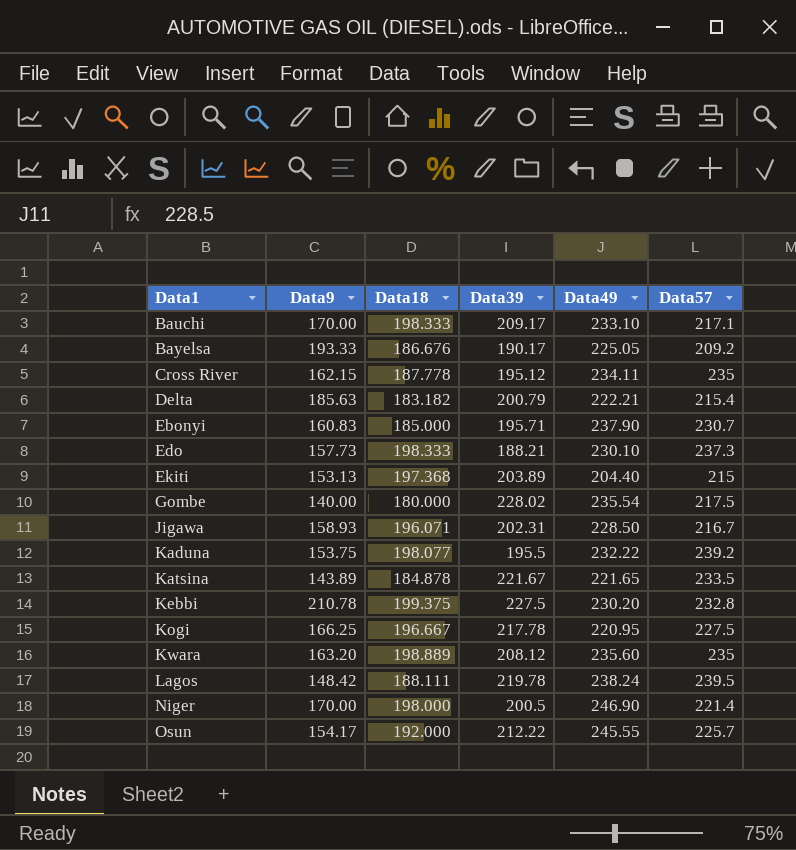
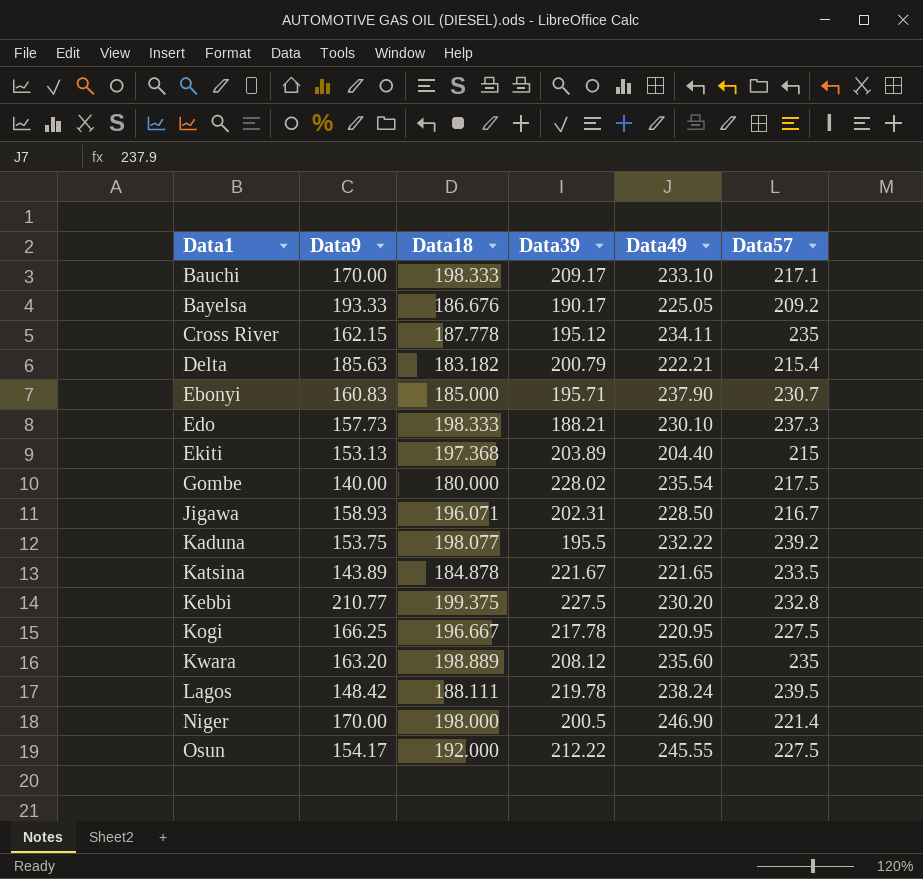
Kebbi | Data9: 210.78 -> 210.77
Osun | Data57: 225.7 -> 227.5

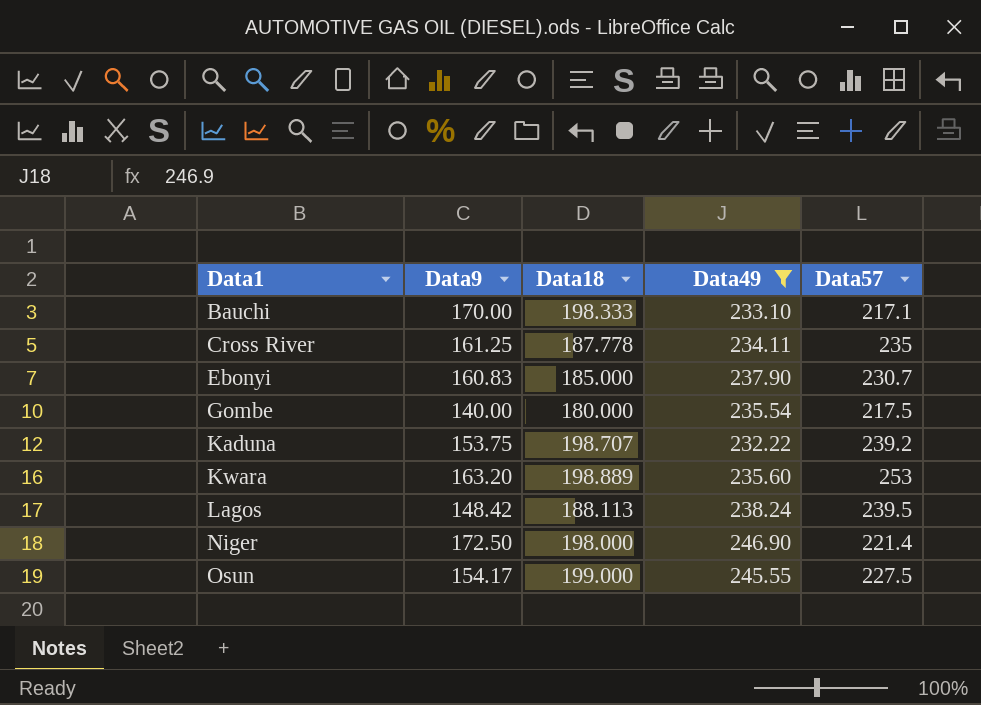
filter: none -> Data49 >= 232.22
column Data39 | position: 4 -> none
Cross River | Data9: 162.15 -> 161.25
Kaduna | Data18: 198.077 -> 198.707
Kwara | Data57: 235 -> 253
Lagos | Data18: 188.111 -> 188.113
Niger | Data9: 170.00 -> 172.50
Osun | Data18: 192.000 -> 199.000

